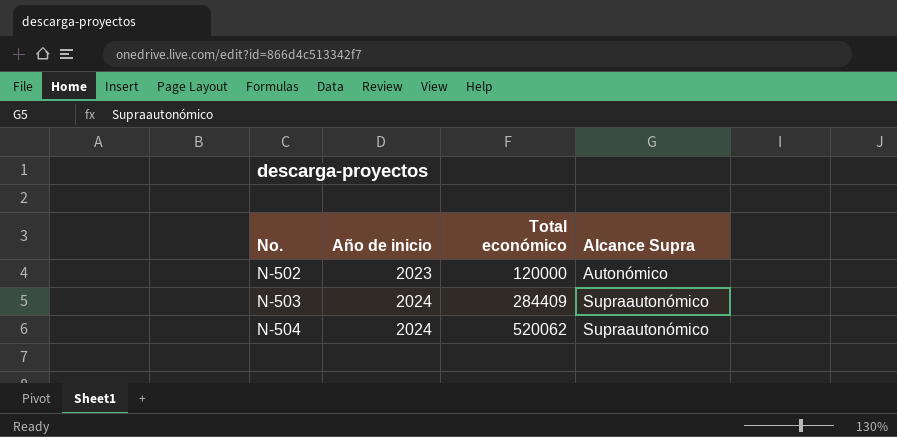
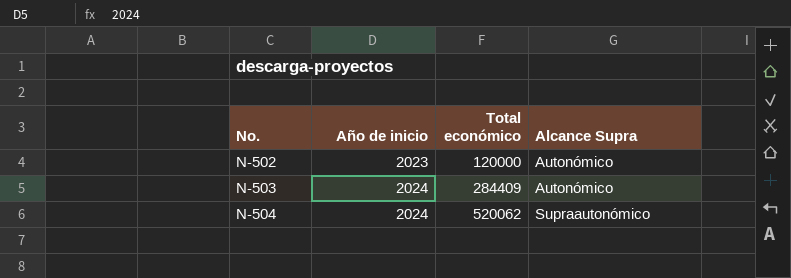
N-503 | Alcance Supra: Supraautonómico -> Autonómico

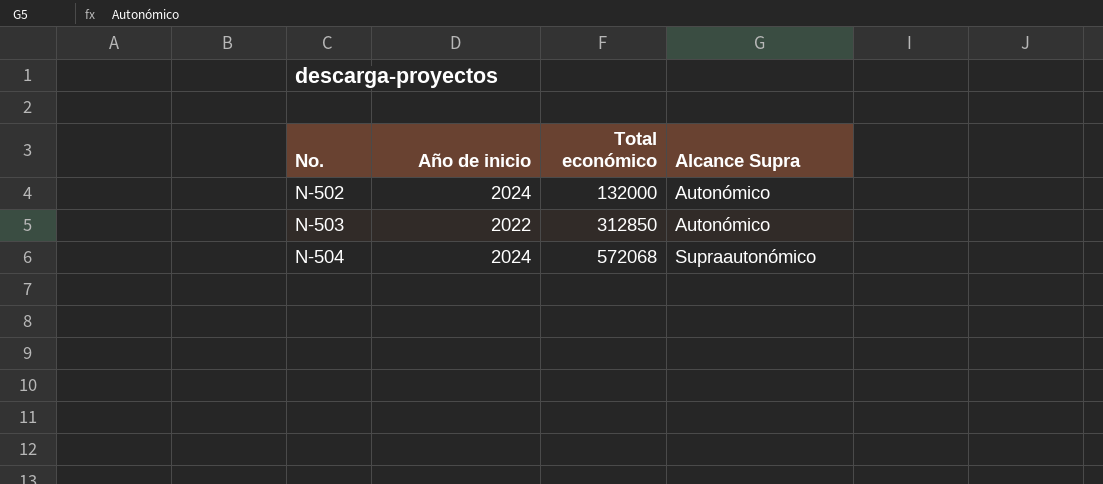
N-502 | Año de inicio: 2023 -> 2024
N-502 | Total económico: 120000 -> 132000
N-503 | Año de inicio: 2024 -> 2022
N-503 | Total económico: 284409 -> 312850
N-504 | Total económico: 520062 -> 572068

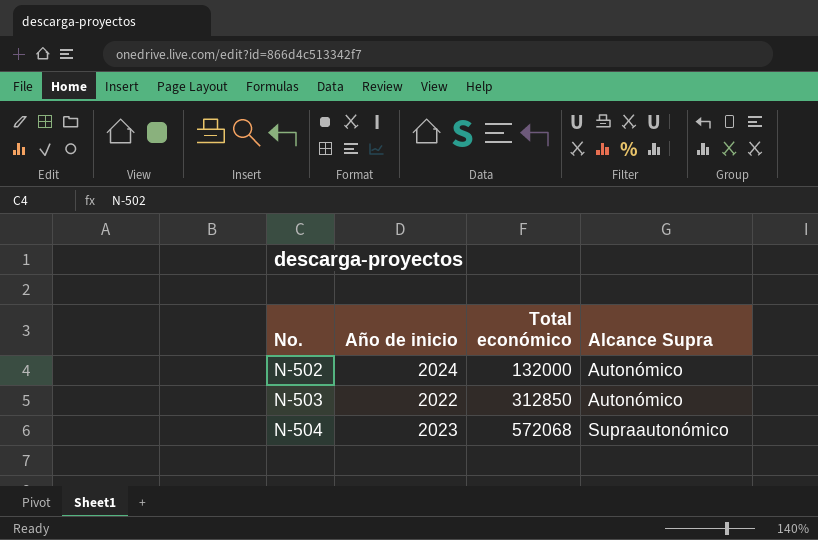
N-504 | Año de inicio: 2024 -> 2023

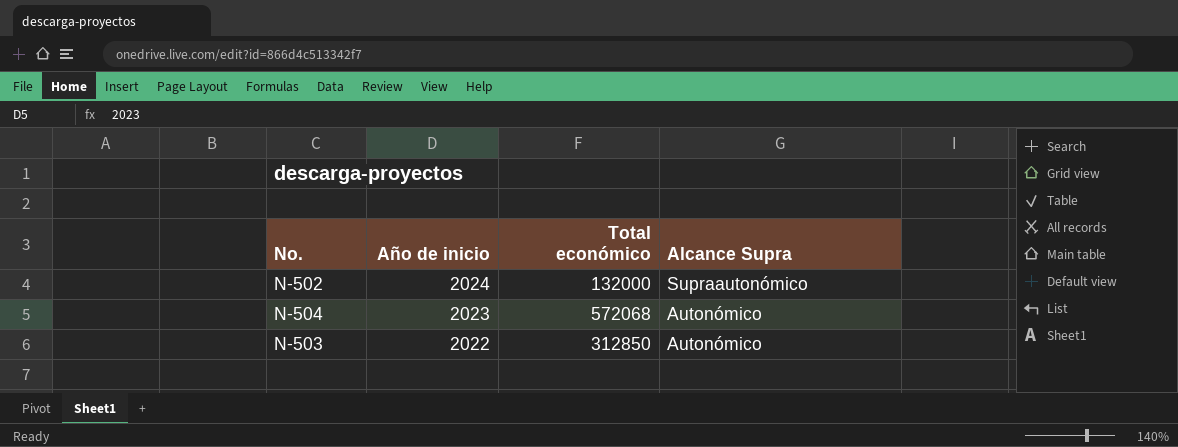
row order: No. ascending -> Año de inicio descending
N-502 | Alcance Supra: Autonómico -> Supraautonómico
N-504 | Alcance Supra: Supraautonómico -> Autonómico

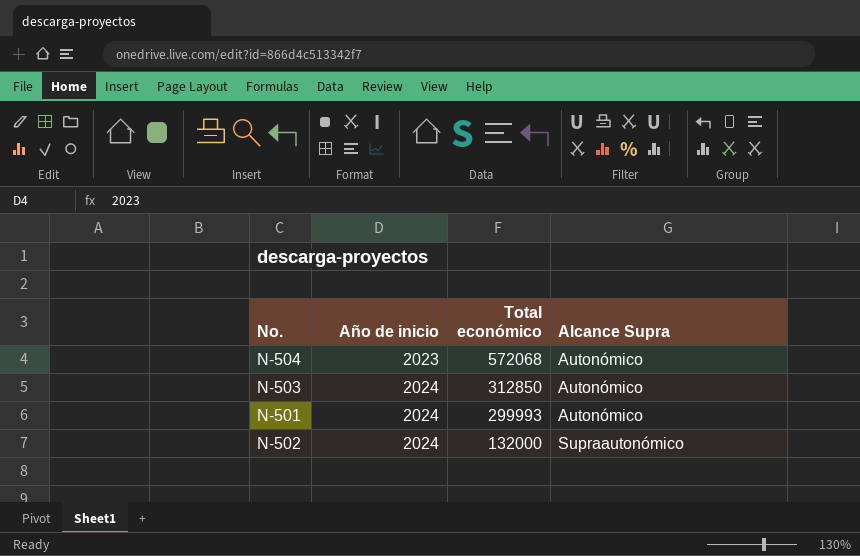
row order: Año de inicio descending -> Año de inicio ascending
N-503 | Año de inicio: 2022 -> 2024
row N-501: none -> 2024 | 299993 | Autonómico

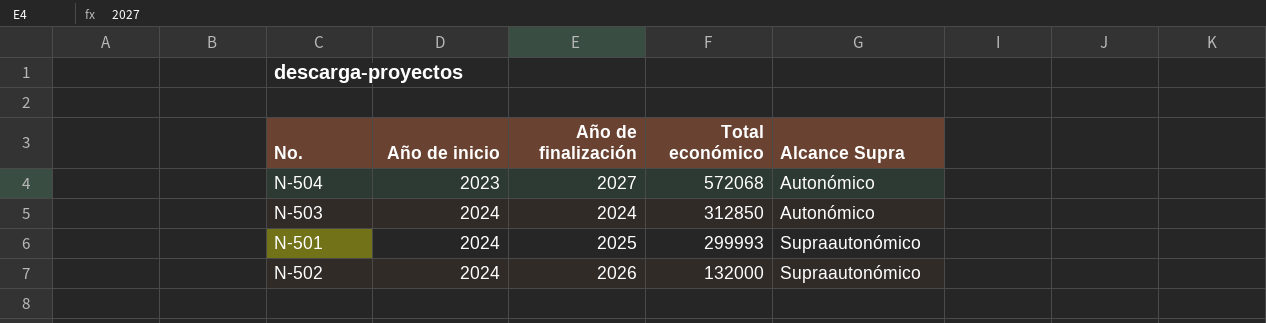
column Año de finalización | position: none -> 3
N-501 | Alcance Supra: Autonómico -> Supraautonómico

